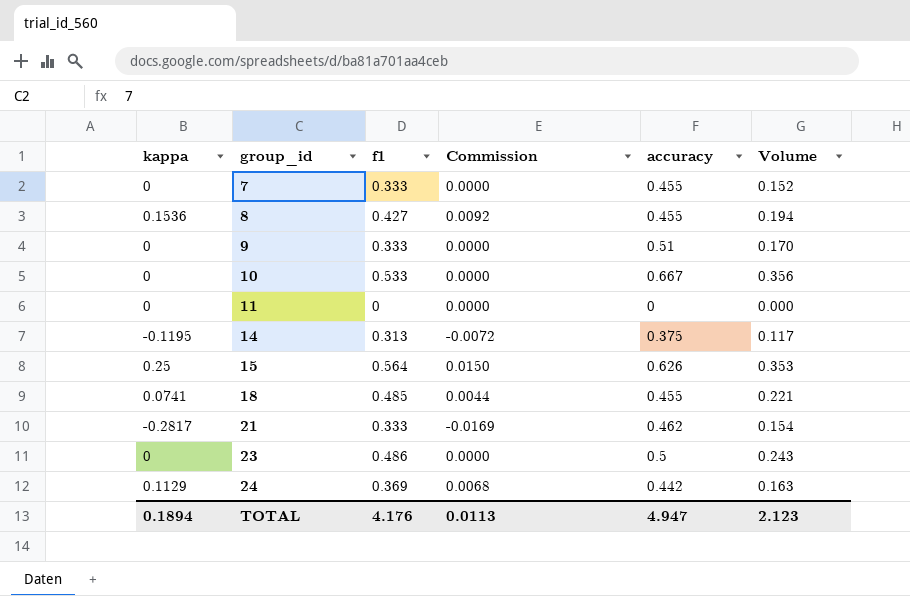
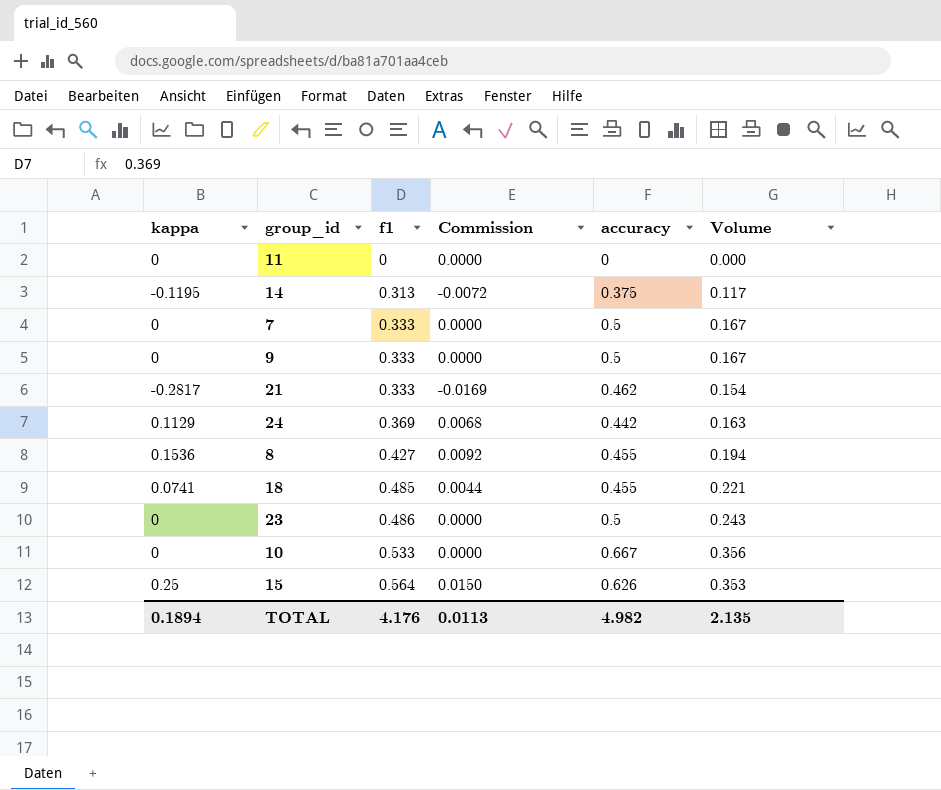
row order: group_id ascending -> f1 ascending
7 | accuracy: 0.455 -> 0.5
7 | Volume: 0.152 -> 0.167
9 | accuracy: 0.51 -> 0.5
9 | Volume: 0.170 -> 0.167
TOTAL | accuracy: 4.947 -> 4.982
TOTAL | Volume: 2.123 -> 2.135

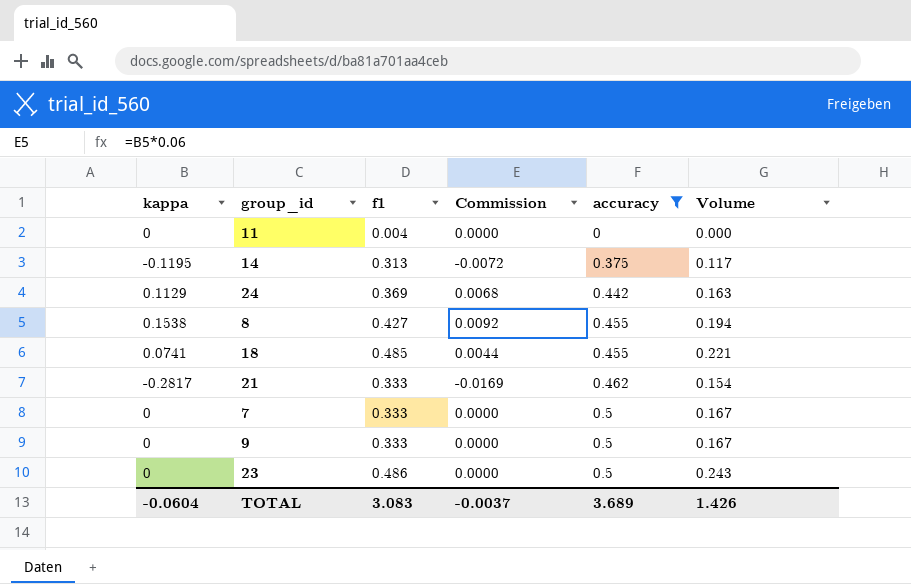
filter: none -> accuracy <= 0.5
row order: f1 ascending -> accuracy ascending
11 | f1: 0 -> 0.004
8 | kappa: 0.1536 -> 0.1538
TOTAL | kappa: 0.1894 -> -0.0604
TOTAL | f1: 4.176 -> 3.083
TOTAL | Commission: 0.0113 -> -0.0037
TOTAL | accuracy: 4.982 -> 3.689
TOTAL | Volume: 2.135 -> 1.426

